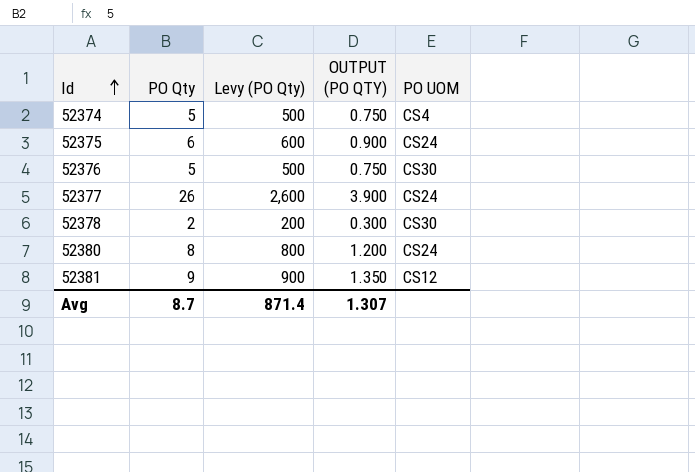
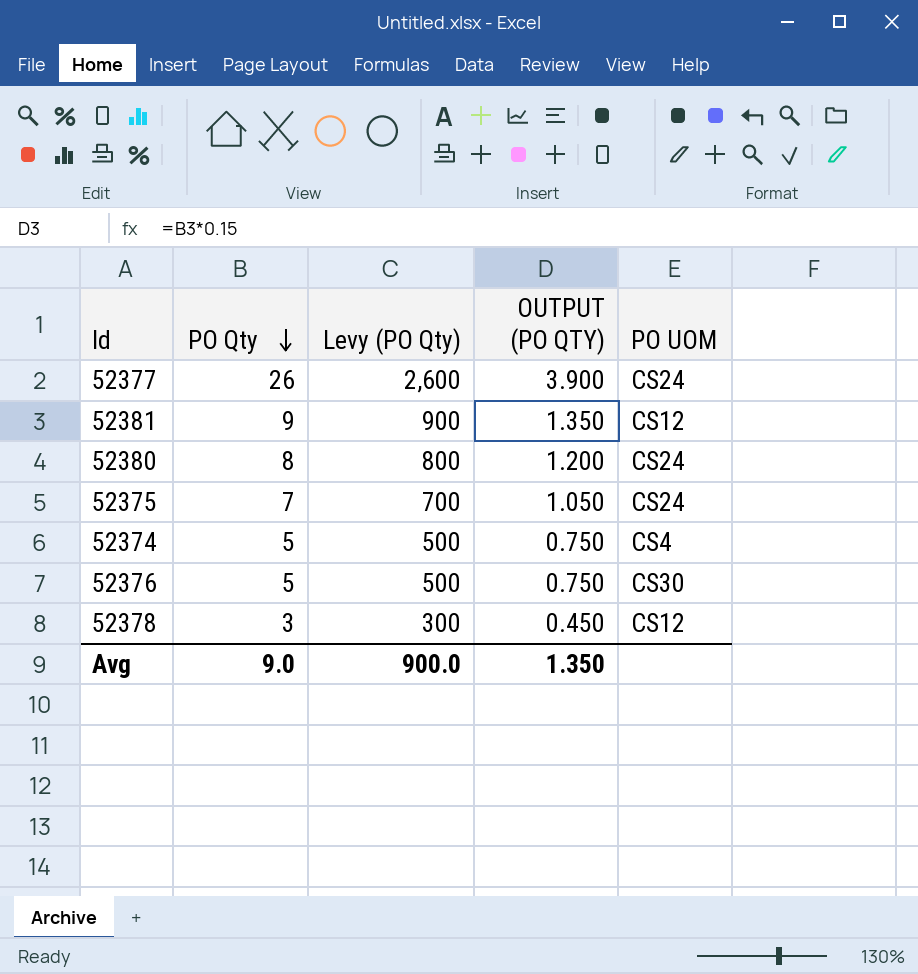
row order: Id ascending -> PO Qty descending
52375 | PO Qty: 6 -> 7
52375 | Levy (PO Qty): 600 -> 700
52375 | OUTPUT (PO QTY): 0.900 -> 1.050
52378 | PO Qty: 2 -> 3
52378 | Levy (PO Qty): 200 -> 300
52378 | OUTPUT (PO QTY): 0.300 -> 0.450
52378 | PO UOM: CS30 -> CS12
Avg | PO Qty: 8.7 -> 9.0
Avg | Levy (PO Qty): 871.4 -> 900.0
Avg | OUTPUT (PO QTY): 1.307 -> 1.350

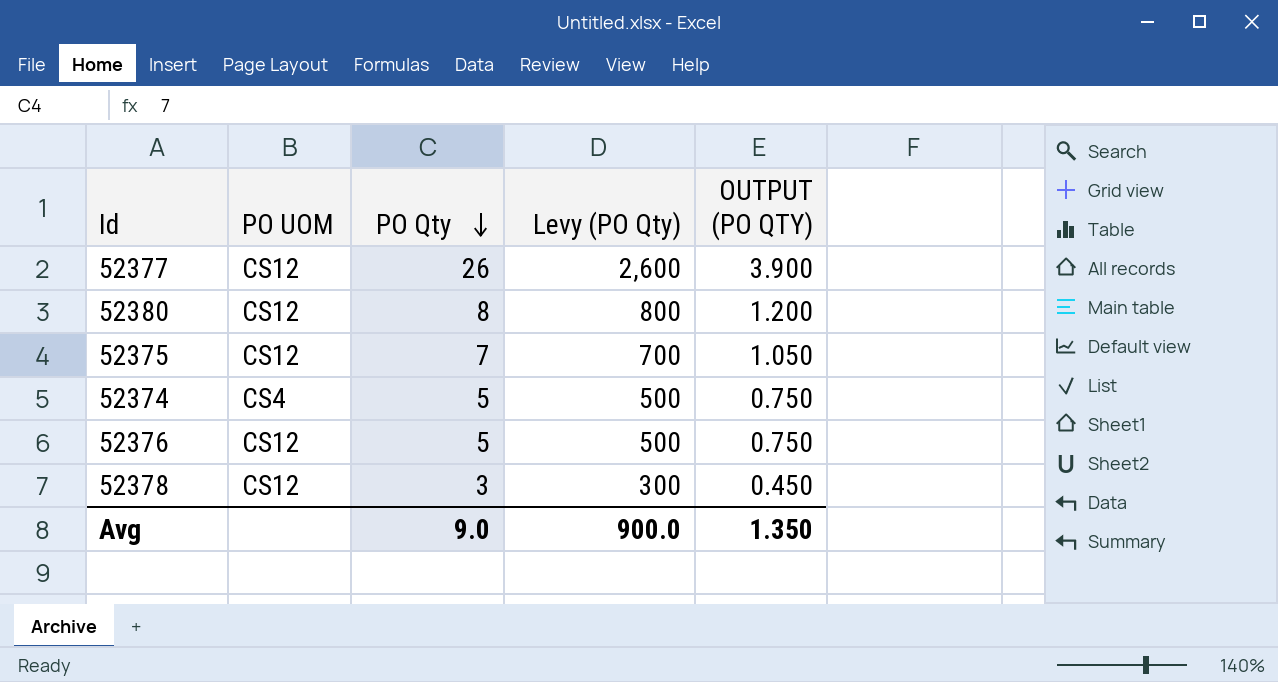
column PO UOM | position: 5 -> 2
row 52381: 9 | 900 | 1.350 | CS12 -> none
52377 | PO UOM: CS24 -> CS12
52380 | PO UOM: CS24 -> CS12
52375 | PO UOM: CS24 -> CS12
52376 | PO UOM: CS30 -> CS12

